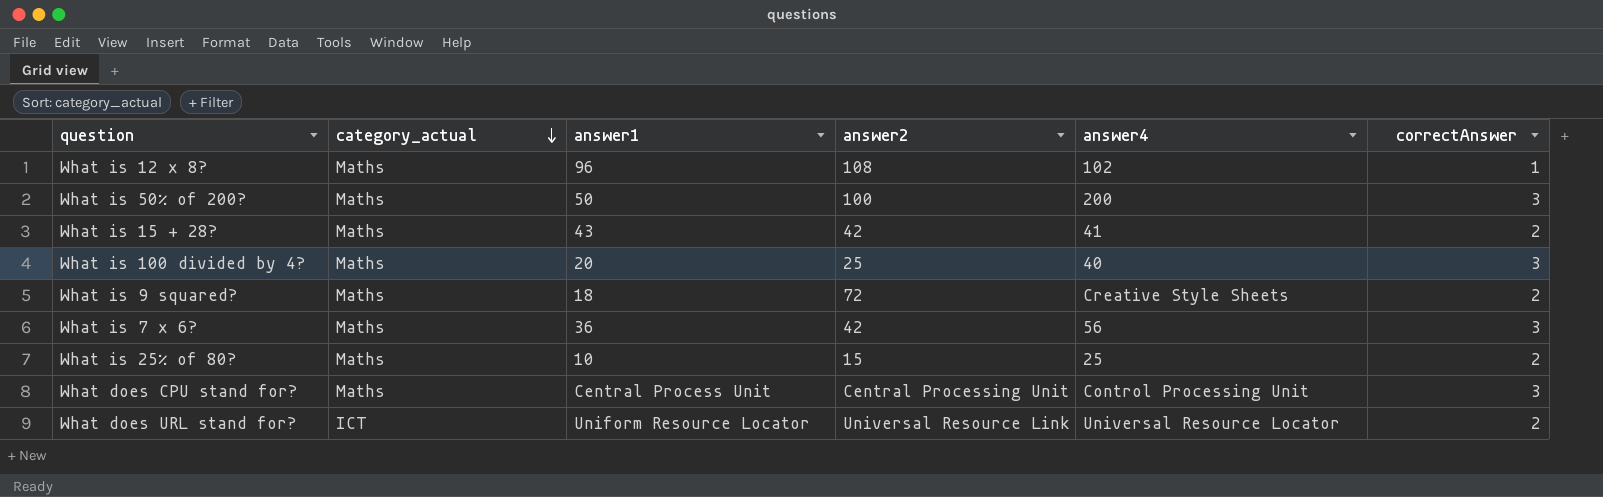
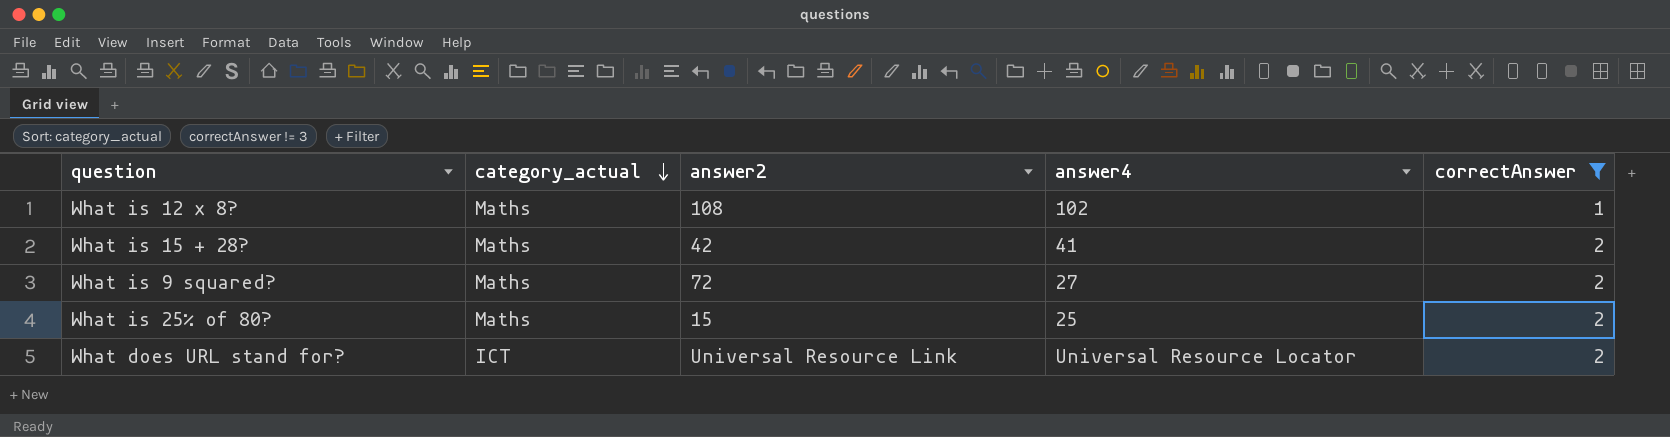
filter: none -> correctAnswer != 3
column answer1 | position: 3 -> none
What is 9 squared? | answer4: Creative Style Sheets -> 27

